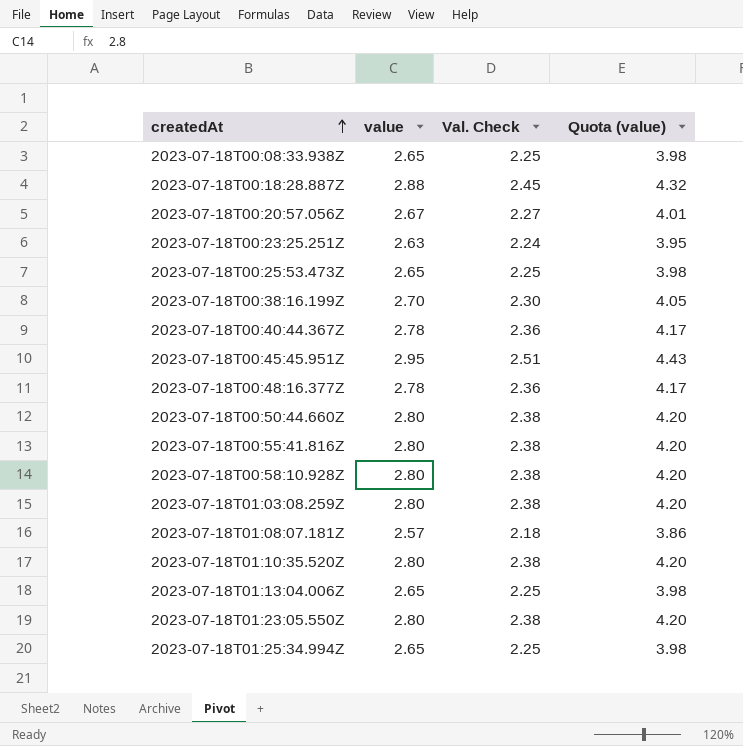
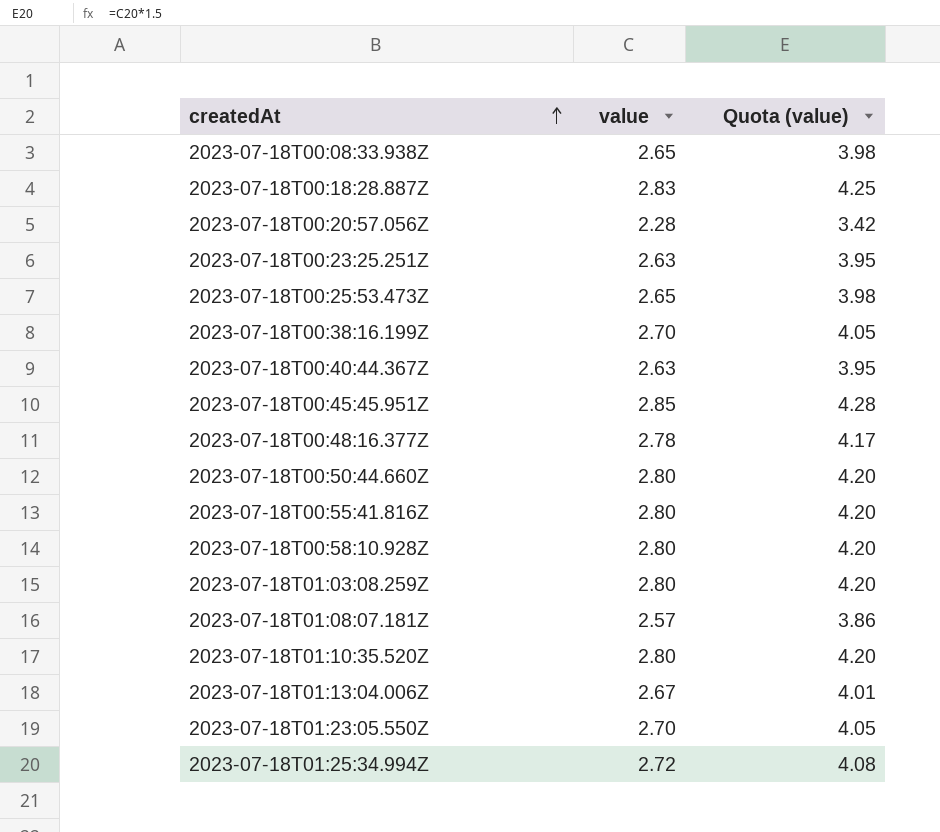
column Val. Check | formula: [value] * 0.85 -> none
2023-07-18T00:18:28.887Z | value: 2.88 -> 2.83
2023-07-18T00:18:28.887Z | Quota (value): 4.32 -> 4.25
2023-07-18T00:20:57.056Z | value: 2.67 -> 2.28
2023-07-18T00:20:57.056Z | Quota (value): 4.01 -> 3.42
2023-07-18T00:40:44.367Z | value: 2.78 -> 2.63
2023-07-18T00:40:44.367Z | Quota (value): 4.17 -> 3.95
2023-07-18T00:45:45.951Z | value: 2.95 -> 2.85
2023-07-18T00:45:45.951Z | Quota (value): 4.43 -> 4.28
2023-07-18T01:13:04.006Z | value: 2.65 -> 2.67
2023-07-18T01:13:04.006Z | Quota (value): 3.98 -> 4.01
2023-07-18T01:23:05.550Z | value: 2.80 -> 2.70
2023-07-18T01:23:05.550Z | Quota (value): 4.20 -> 4.05
2023-07-18T01:25:34.994Z | value: 2.65 -> 2.72
2023-07-18T01:25:34.994Z | Quota (value): 3.98 -> 4.08

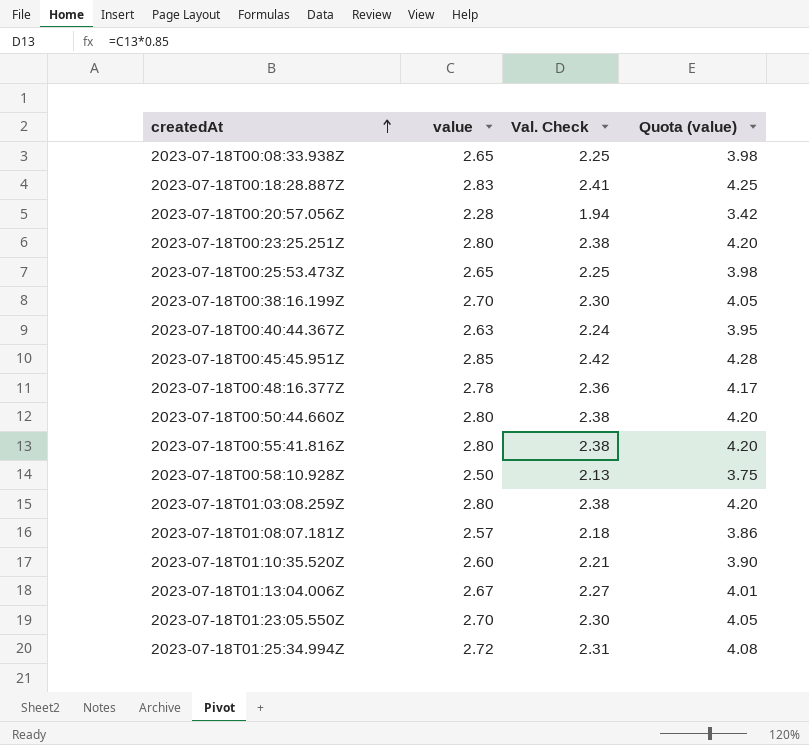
column Val. Check | formula: none -> [value] * 0.85
2023-07-18T00:23:25.251Z | value: 2.63 -> 2.80
2023-07-18T00:23:25.251Z | Quota (value): 3.95 -> 4.20
2023-07-18T00:58:10.928Z | value: 2.80 -> 2.50
2023-07-18T00:58:10.928Z | Quota (value): 4.20 -> 3.75
2023-07-18T01:10:35.520Z | value: 2.80 -> 2.60
2023-07-18T01:10:35.520Z | Quota (value): 4.20 -> 3.90

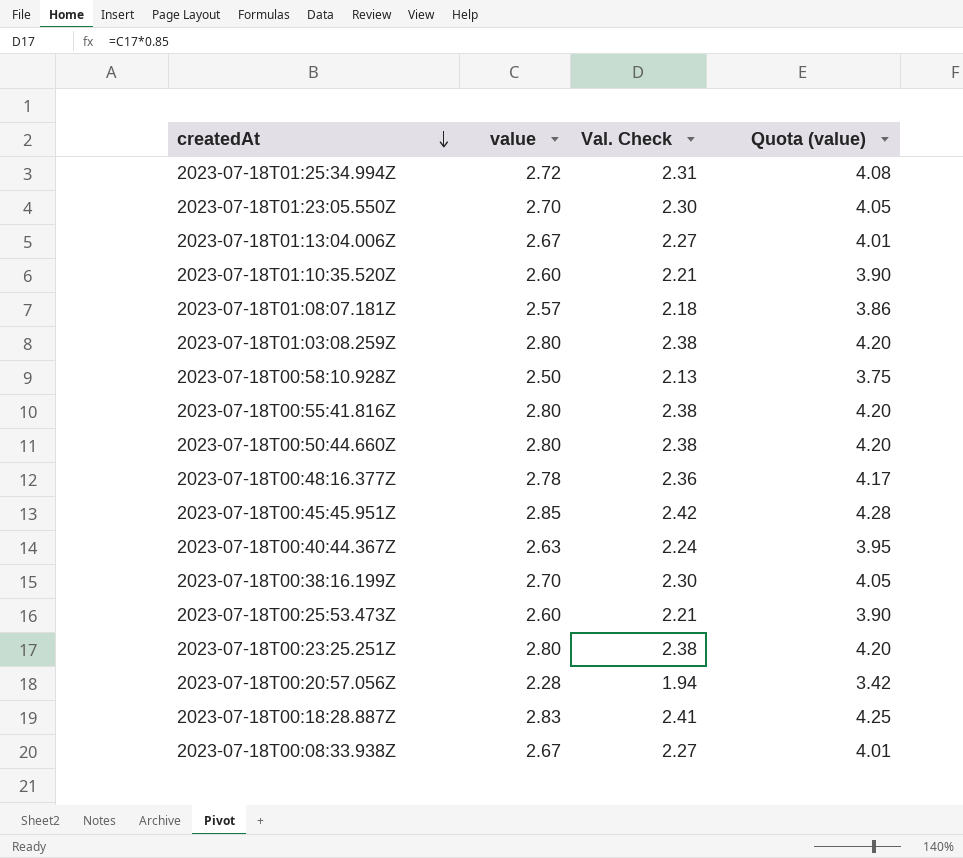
row order: createdAt ascending -> createdAt descending
2023-07-18T00:25:53.473Z | value: 2.65 -> 2.60
2023-07-18T00:25:53.473Z | Val. Check: 2.25 -> 2.21
2023-07-18T00:25:53.473Z | Quota (value): 3.98 -> 3.90
2023-07-18T00:08:33.938Z | value: 2.65 -> 2.67
2023-07-18T00:08:33.938Z | Val. Check: 2.25 -> 2.27
2023-07-18T00:08:33.938Z | Quota (value): 3.98 -> 4.01

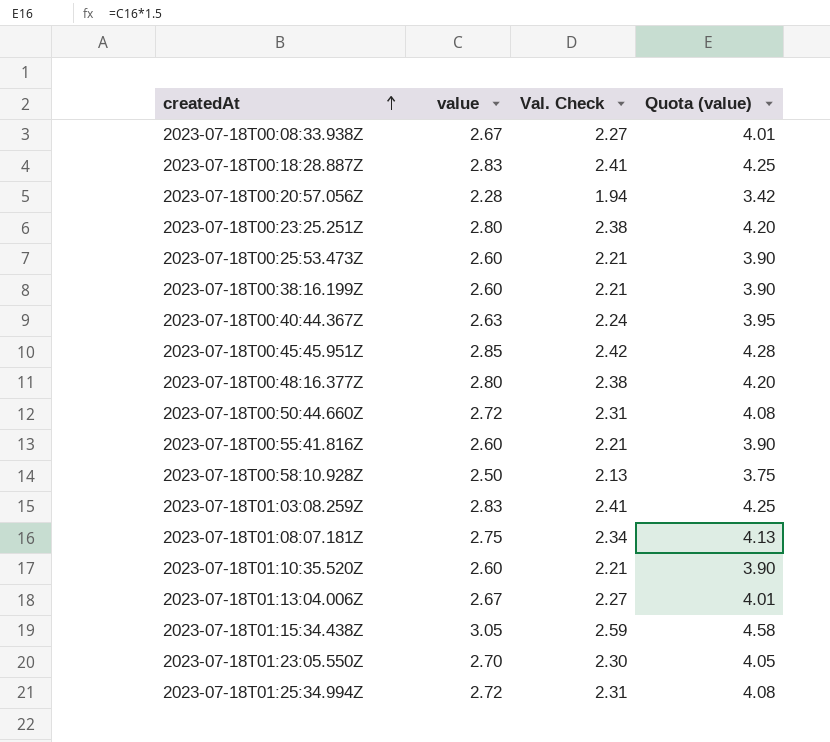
row order: createdAt descending -> createdAt ascending
2023-07-18T00:38:16.199Z | value: 2.70 -> 2.60
2023-07-18T00:38:16.199Z | Val. Check: 2.30 -> 2.21
2023-07-18T00:38:16.199Z | Quota (value): 4.05 -> 3.90
2023-07-18T00:48:16.377Z | value: 2.78 -> 2.80
2023-07-18T00:48:16.377Z | Val. Check: 2.36 -> 2.38
2023-07-18T00:48:16.377Z | Quota (value): 4.17 -> 4.20
2023-07-18T00:50:44.660Z | value: 2.80 -> 2.72
2023-07-18T00:50:44.660Z | Val. Check: 2.38 -> 2.31
2023-07-18T00:50:44.660Z | Quota (value): 4.20 -> 4.08
2023-07-18T00:55:41.816Z | value: 2.80 -> 2.60
2023-07-18T00:55:41.816Z | Val. Check: 2.38 -> 2.21
2023-07-18T00:55:41.816Z | Quota (value): 4.20 -> 3.90
2023-07-18T01:03:08.259Z | value: 2.80 -> 2.83
2023-07-18T01:03:08.259Z | Val. Check: 2.38 -> 2.41
2023-07-18T01:03:08.259Z | Quota (value): 4.20 -> 4.25
2023-07-18T01:08:07.181Z | value: 2.57 -> 2.75
2023-07-18T01:08:07.181Z | Val. Check: 2.18 -> 2.34
2023-07-18T01:08:07.181Z | Quota (value): 3.86 -> 4.13
row 2023-07-18T01:15:34.438Z: none -> 3.05 | 2.59 | 4.58

